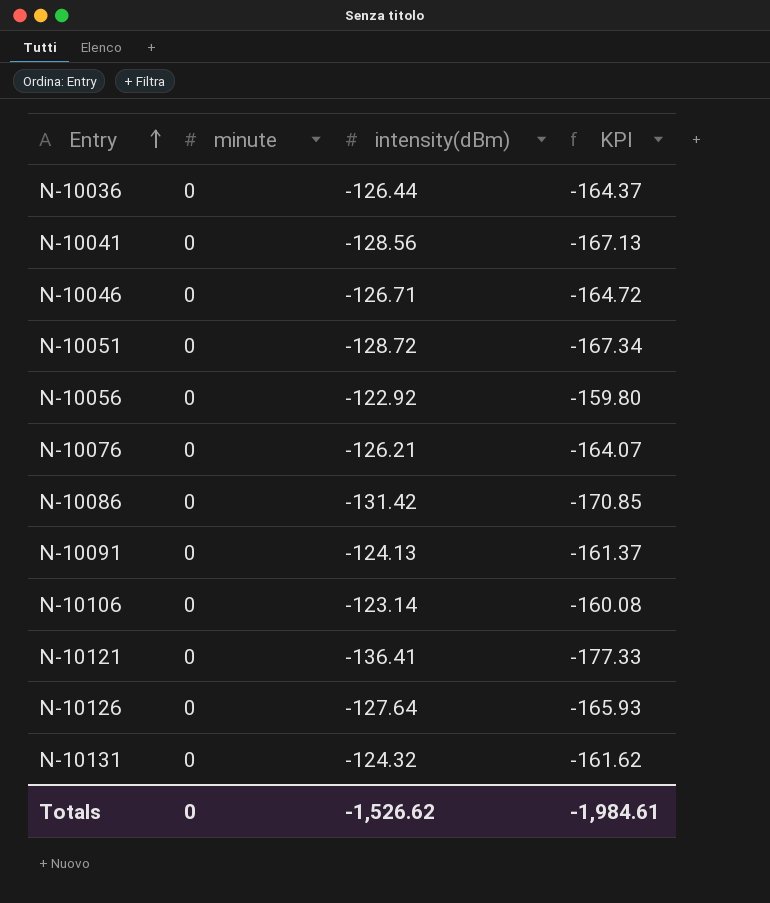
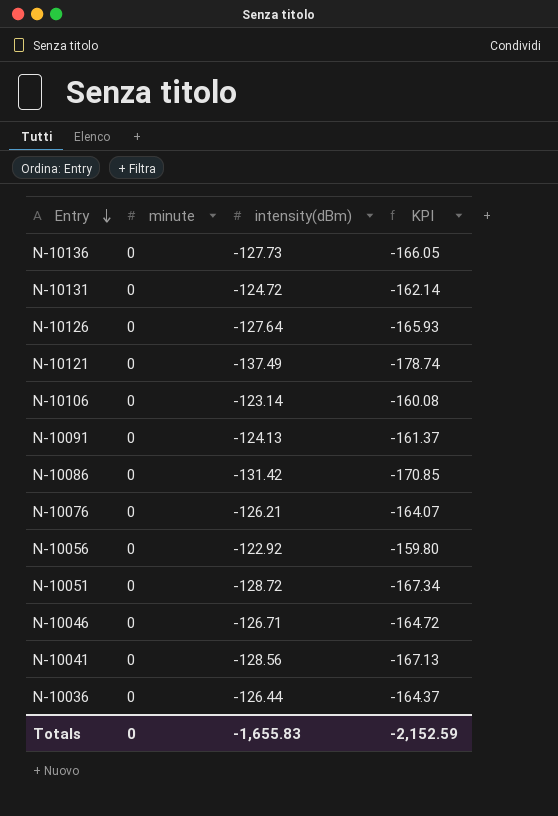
row order: Entry ascending -> Entry descending
row N-10136: none -> 0 | -127.73 | -166.05
N-10131 | intensity(dBm): -124.32 -> -124.72
N-10131 | KPI: -161.62 -> -162.14
N-10121 | intensity(dBm): -136.41 -> -137.49
N-10121 | KPI: -177.33 -> -178.74
Totals | intensity(dBm): -1,526.62 -> -1,655.83
Totals | KPI: -1,984.61 -> -2,152.59

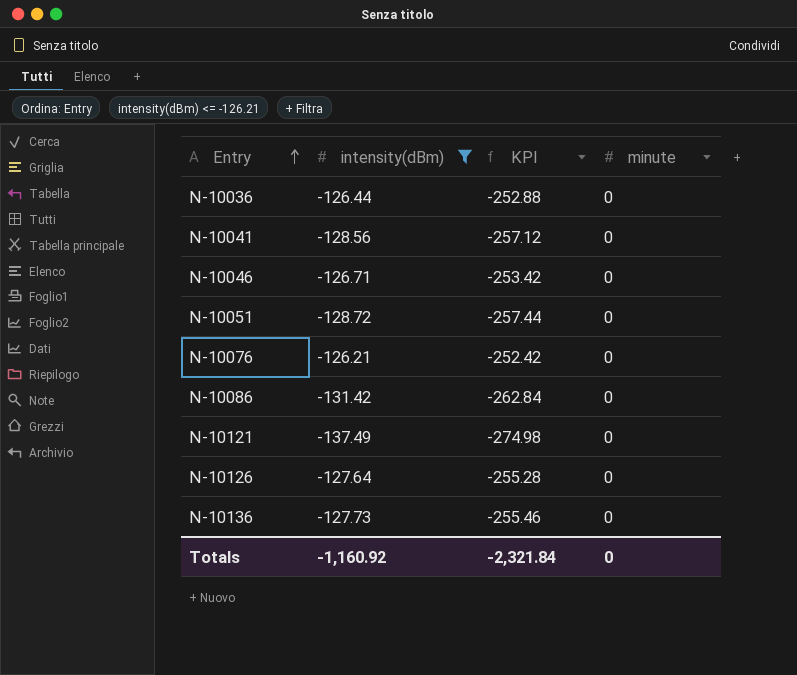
filter: none -> intensity(dBm) <= -126.21
row order: Entry descending -> Entry ascending
column KPI | formula: [intensity(dBm)] * 1.3 -> [intensity(dBm)] * 2
column minute | position: 2 -> 4
Totals | intensity(dBm): -1,655.83 -> -1,160.92
Totals | KPI: -2,152.59 -> -2,321.84

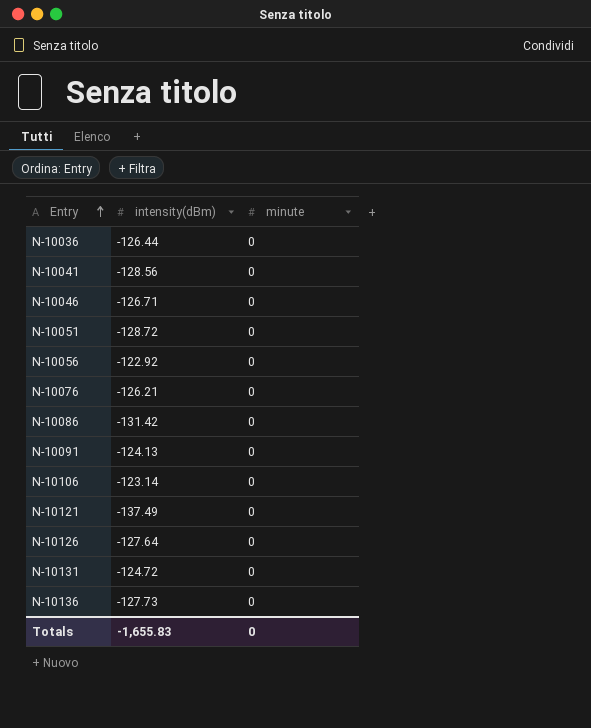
filter: intensity(dBm) <= -126.21 -> none
column KPI | formula: [intensity(dBm)] * 2 -> none
Totals | intensity(dBm): -1,160.92 -> -1,655.83

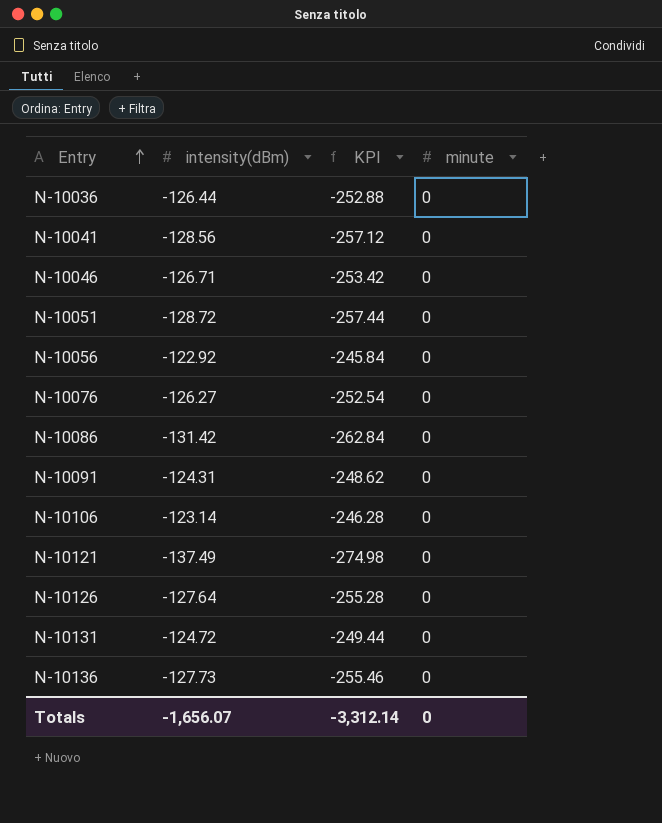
column KPI | formula: none -> [intensity(dBm)] * 2
N-10076 | intensity(dBm): -126.21 -> -126.27
N-10091 | intensity(dBm): -124.13 -> -124.31
Totals | intensity(dBm): -1,655.83 -> -1,656.07

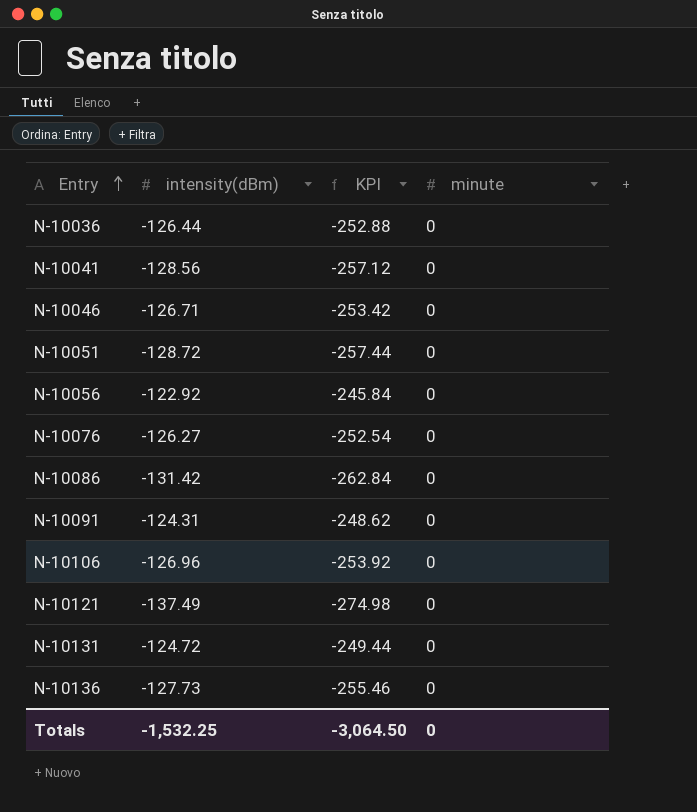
row N-10126: -127.64 | -255.28 | 0 -> none
N-10106 | intensity(dBm): -123.14 -> -126.96
N-10106 | KPI: -246.28 -> -253.92
Totals | intensity(dBm): -1,656.07 -> -1,532.25
Totals | KPI: -3,312.14 -> -3,064.50

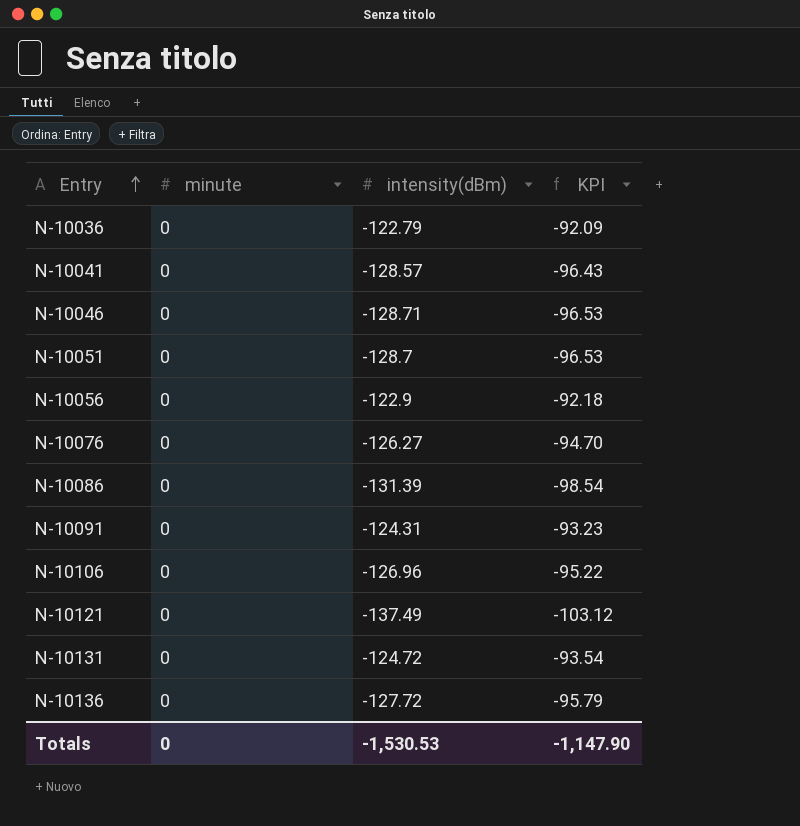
column minute | position: 4 -> 2
column KPI | formula: [intensity(dBm)] * 2 -> [intensity(dBm)] * 0.75
N-10036 | intensity(dBm): -126.44 -> -122.79
N-10041 | intensity(dBm): -128.56 -> -128.57
N-10046 | intensity(dBm): -126.71 -> -128.71
N-10051 | intensity(dBm): -128.72 -> -128.7
N-10056 | intensity(dBm): -122.92 -> -122.9
N-10086 | intensity(dBm): -131.42 -> -131.39
N-10136 | intensity(dBm): -127.73 -> -127.72
Totals | intensity(dBm): -1,532.25 -> -1,530.53
Totals | KPI: -3,064.50 -> -1,147.90

